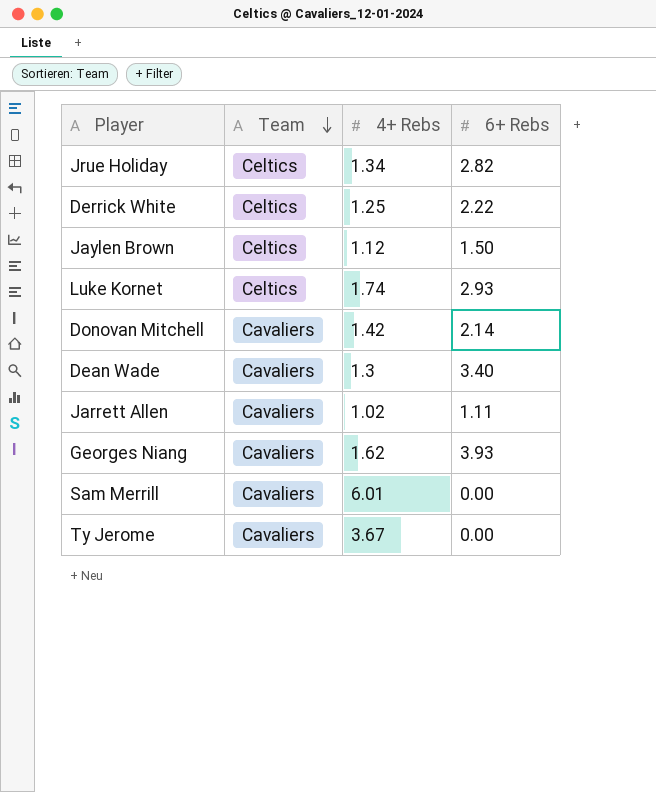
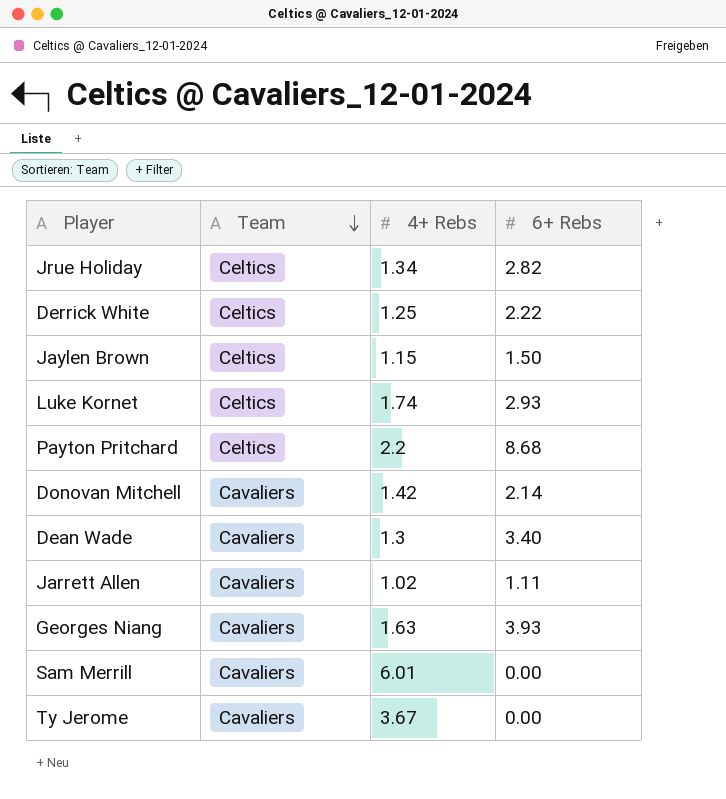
Jaylen Brown | 4+ Rebs: 1.12 -> 1.15
row Payton Pritchard: none -> Celtics | 2.2 | 8.68
Georges Niang | 4+ Rebs: 1.62 -> 1.63

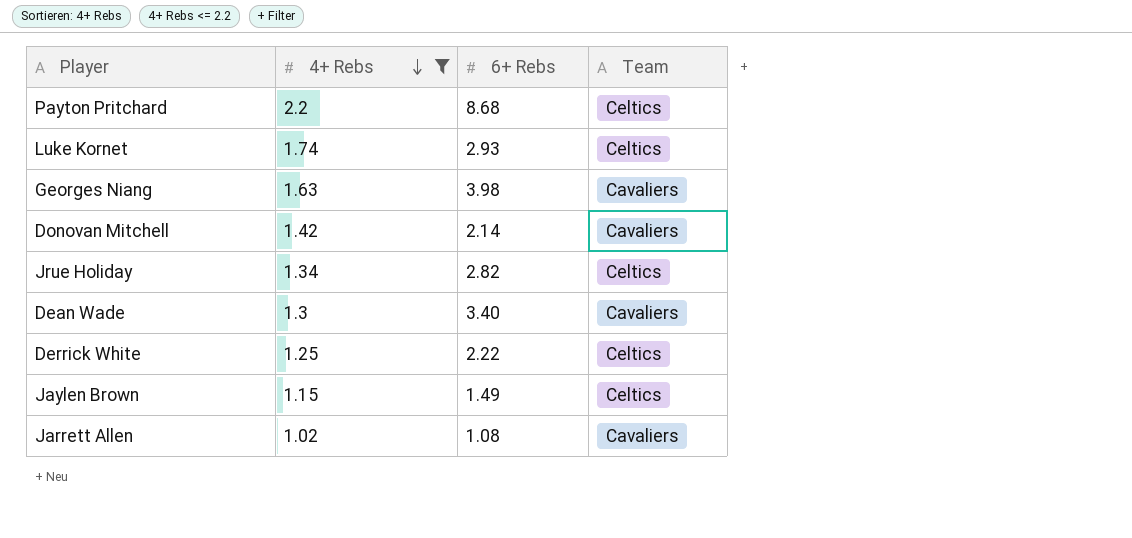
filter: none -> 4+ Rebs <= 2.2
row order: Team descending -> 4+ Rebs descending
column Team | position: 2 -> 4
Georges Niang | 6+ Rebs: 3.93 -> 3.98
Jaylen Brown | 6+ Rebs: 1.50 -> 1.49
Jarrett Allen | 6+ Rebs: 1.11 -> 1.08

